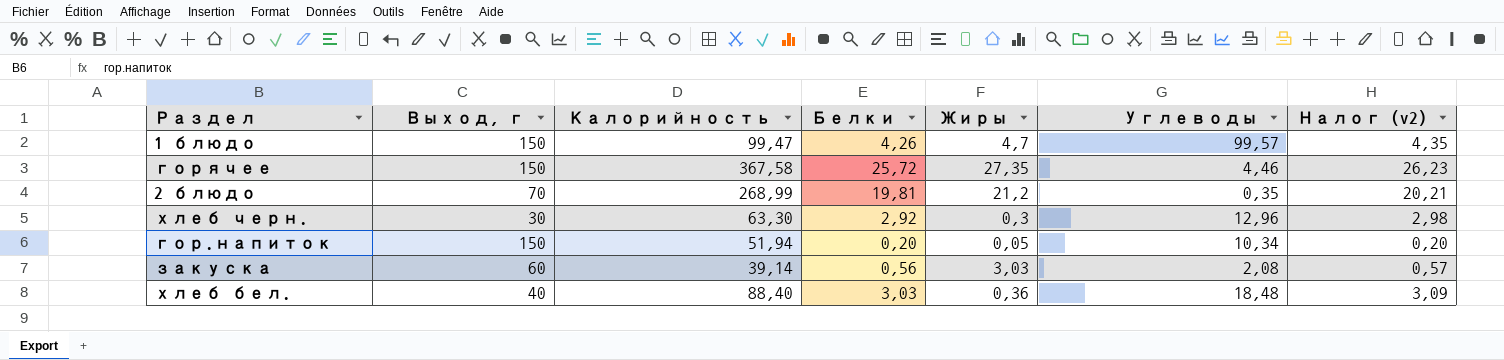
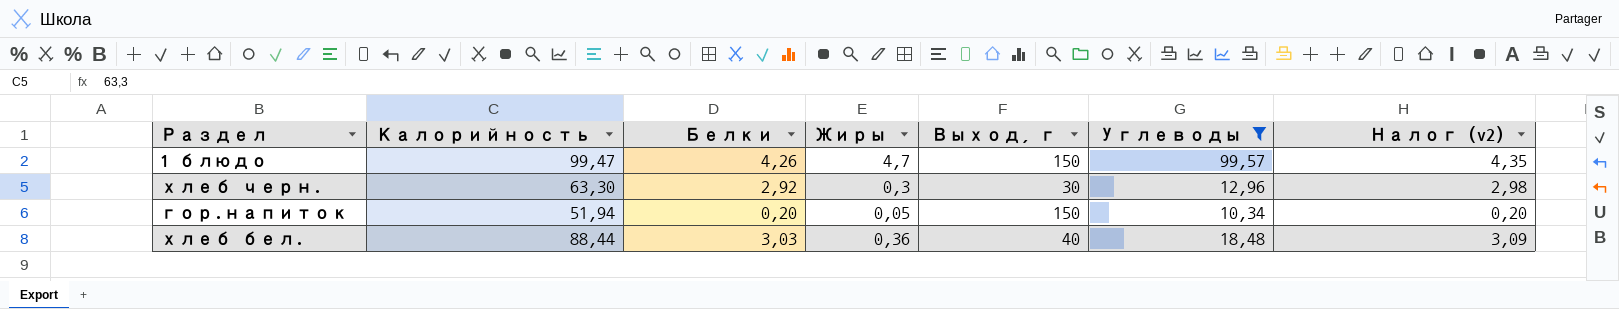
filter: none -> Углеводы >= 10,34
column Выход, г | position: 2 -> 5
хлеб бел. | Калорийность: 88,40 -> 88,44

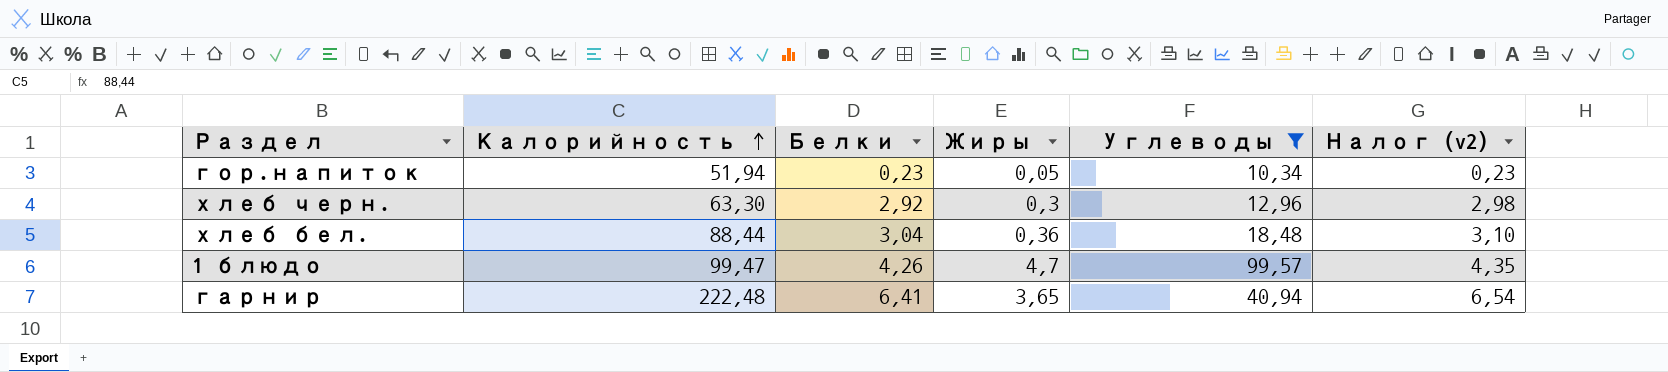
row order: none -> Калорийность ascending
column Выход, г | position: 5 -> none
гор.напиток | Белки: 0,20 -> 0,23
гор.напиток | Налог (v2): 0,20 -> 0,23
хлеб бел. | Белки: 3,03 -> 3,04
хлеб бел. | Налог (v2): 3,09 -> 3,10
row гарнир: none -> 222,48 | 6,41 | 3,65 | 40,94 | 6,54

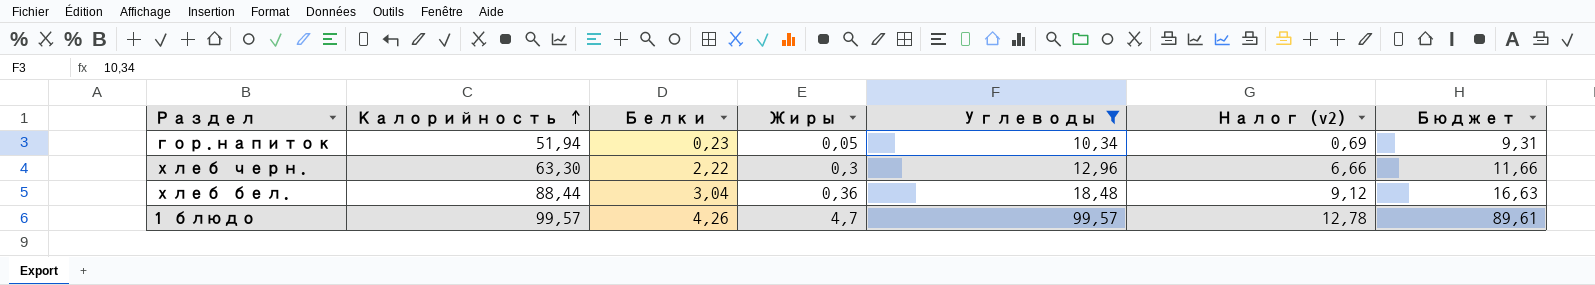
column Налог (v2) | formula: [Белки] * 1,02 -> [Белки] * 3
column Бюджет | formula: none -> [Углеводы] * 0,9
row гарнир: 222,48 | 6,41 | 3,65 | 40,94 | 6,54 -> none
хлеб черн. | Белки: 2,92 -> 2,22
1 блюдо | Калорийность: 99,47 -> 99,57

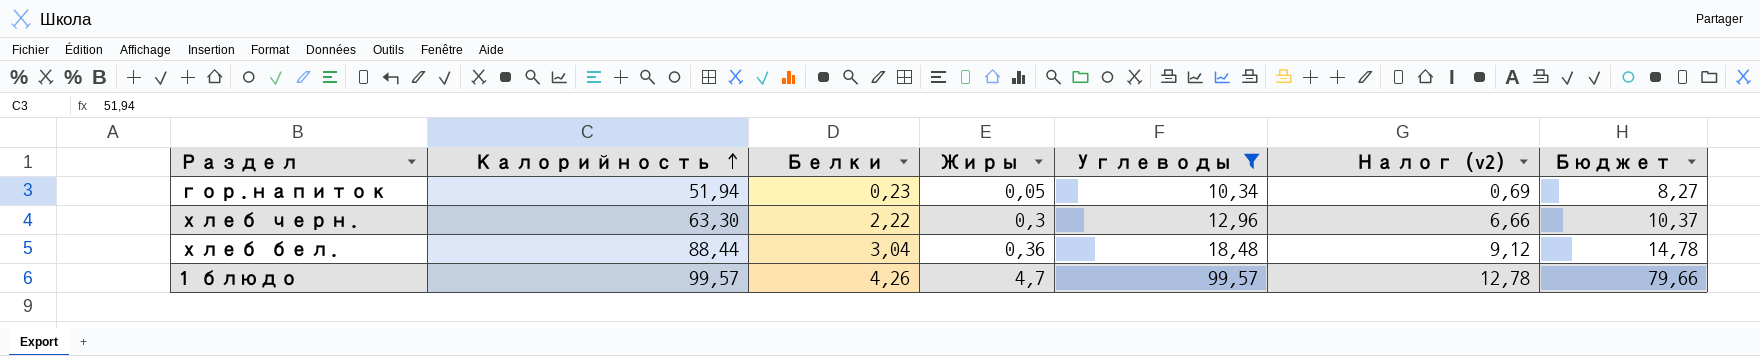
column Бюджет | formula: [Углеводы] * 0,9 -> [Углеводы] * 0,8

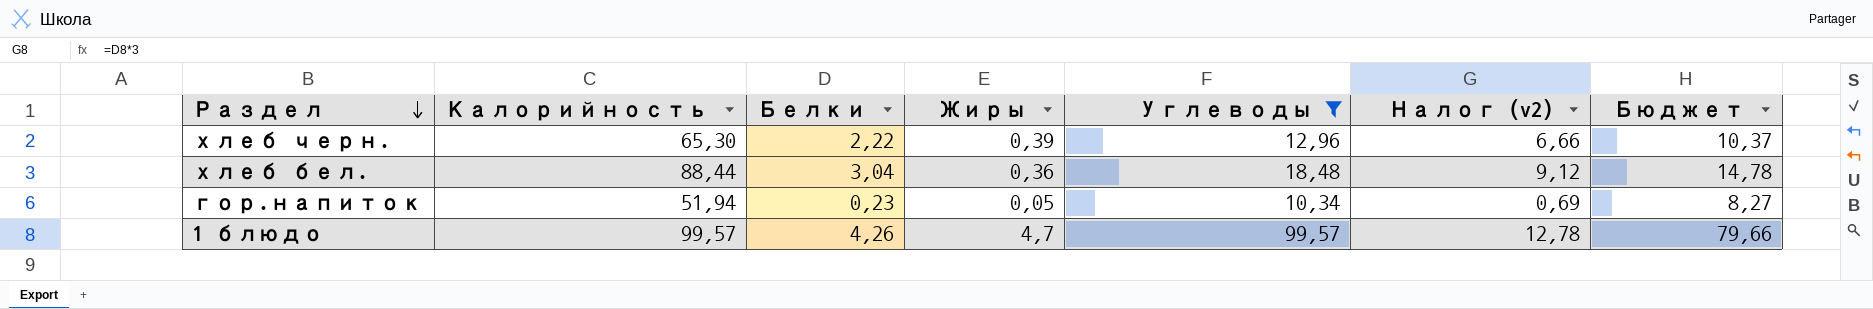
row order: Калорийность ascending -> Раздел descending
хлеб черн. | Калорийность: 63,30 -> 65,30
хлеб черн. | Жиры: 0,3 -> 0,39

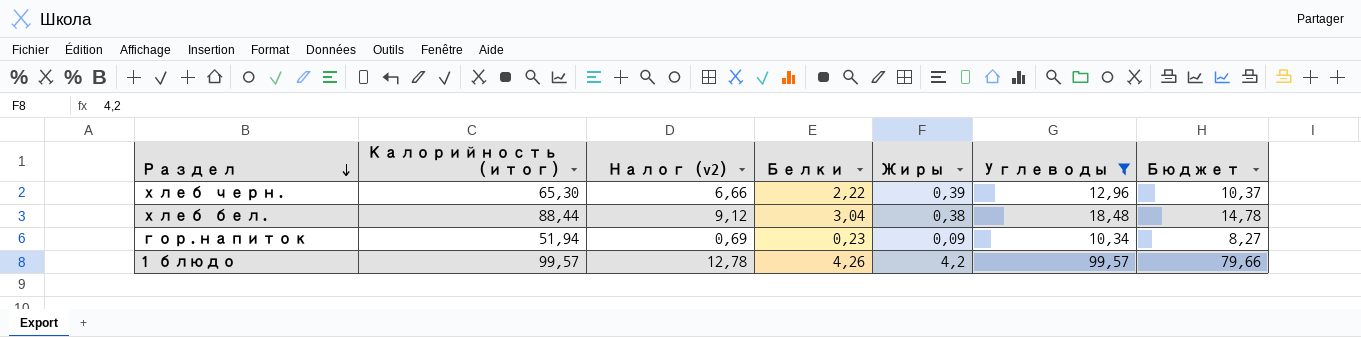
column name: Калорийность -> Калорийность (итог)
column Налог (v2) | position: 6 -> 3
хлеб бел. | Жиры: 0,36 -> 0,38
гор.напиток | Жиры: 0,05 -> 0,09
1 блюдо | Жиры: 4,7 -> 4,2

